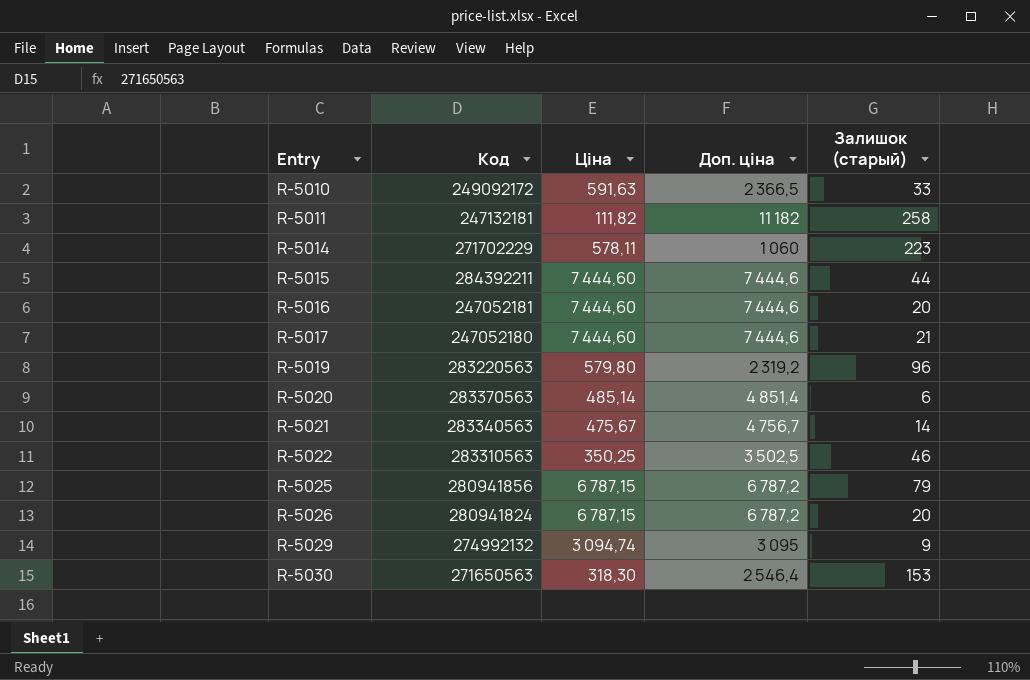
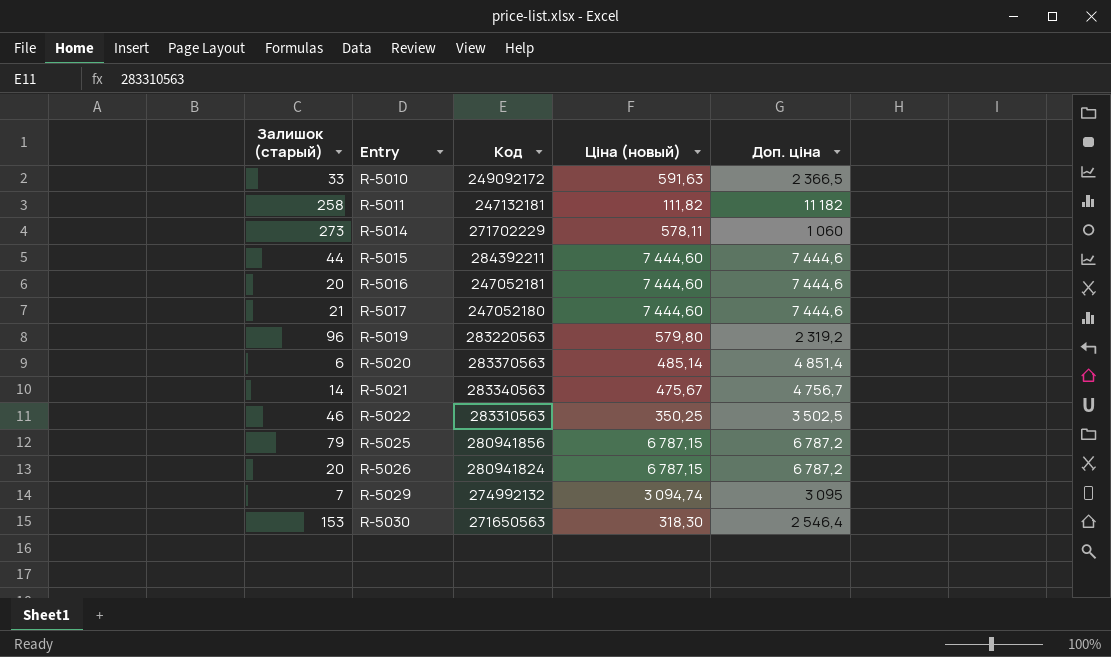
column Залишок (старый) | position: 5 -> 1
column name: Ціна -> Ціна (новый)
R-5014 | Залишок (старый): 223 -> 273
R-5029 | Залишок (старый): 9 -> 7

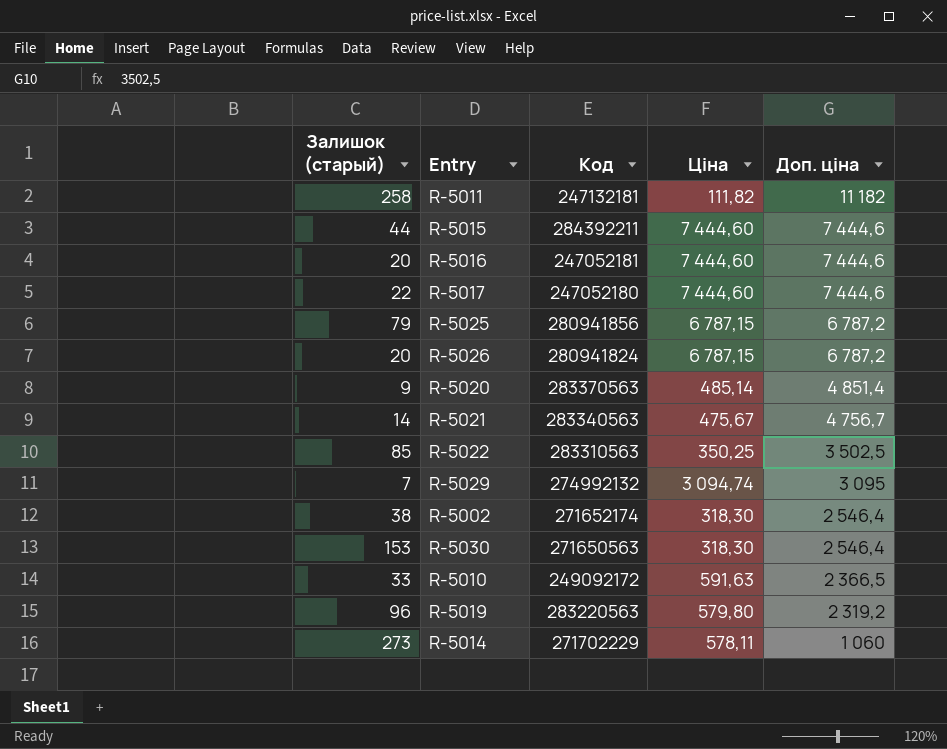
row order: Entry ascending -> Доп. ціна descending
column name: Ціна (новый) -> Ціна
R-5017 | Залишок (старый): 21 -> 22
R-5020 | Залишок (старый): 6 -> 9
R-5022 | Залишок (старый): 46 -> 85
row R-5002: none -> 38 | 271652174 | 318,30 | 2 546,4

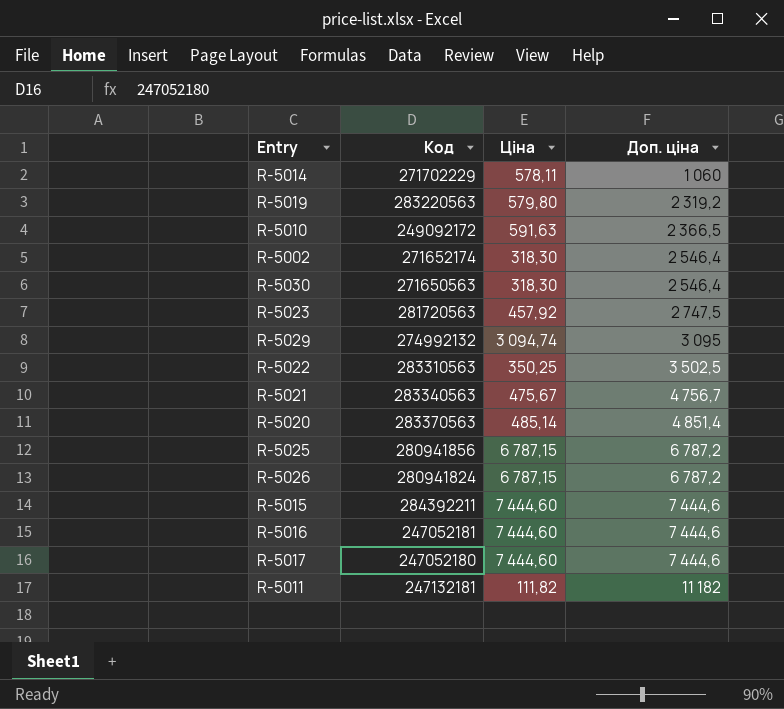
row order: Доп. ціна descending -> Доп. ціна ascending
column Залишок (старый) | position: 1 -> none
row R-5023: none -> 281720563 | 457,92 | 2 747,5

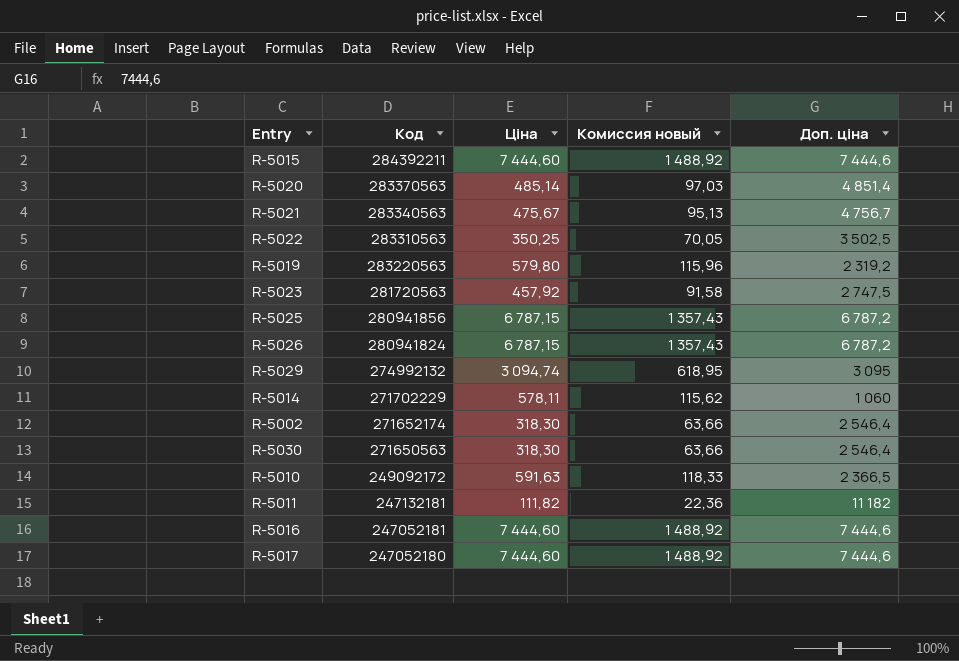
row order: Доп. ціна ascending -> Код descending
column Комиссия новый | formula: none -> [Ціна] * 0,2

